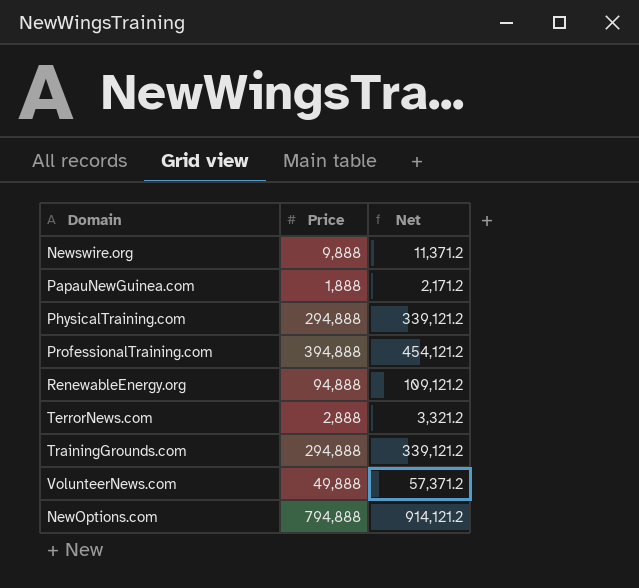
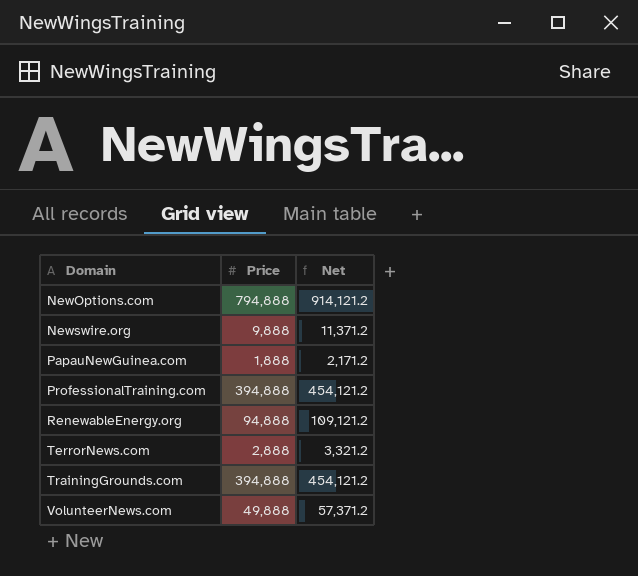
row order: none -> Domain ascending
row PhysicalTraining.com: 294,888 | 339,121.2 -> none
TrainingGrounds.com | Price: 294,888 -> 394,888
TrainingGrounds.com | Net: 339,121.2 -> 454,121.2

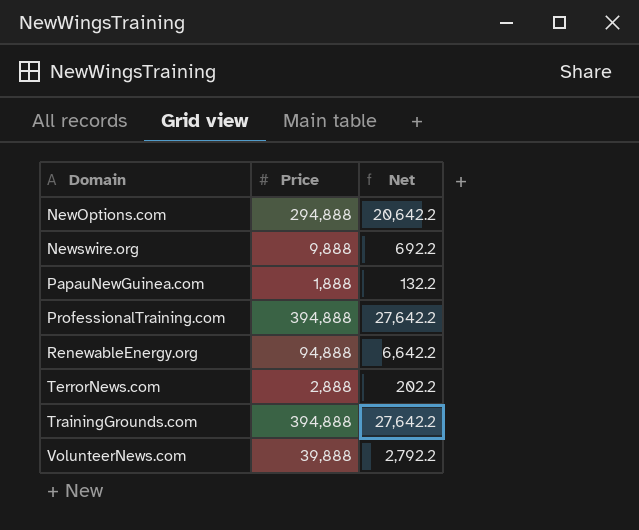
column Net | formula: [Price] * 1.15 -> [Price] * 0.07
NewOptions.com | Price: 794,888 -> 294,888
VolunteerNews.com | Price: 49,888 -> 39,888

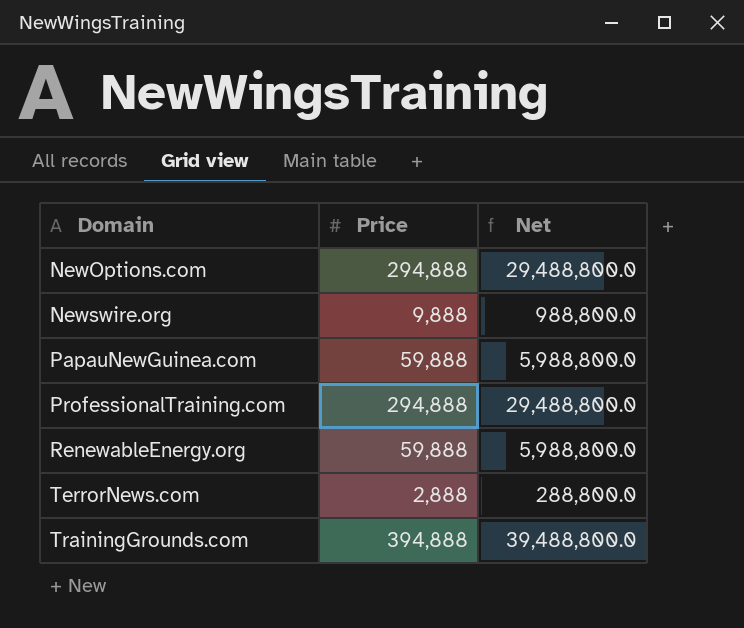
column Net | formula: [Price] * 0.07 -> [Price] * 100
row VolunteerNews.com: 39,888 | 2,792.2 -> none
PapauNewGuinea.com | Price: 1,888 -> 59,888
ProfessionalTraining.com | Price: 394,888 -> 294,888
RenewableEnergy.org | Price: 94,888 -> 59,888

